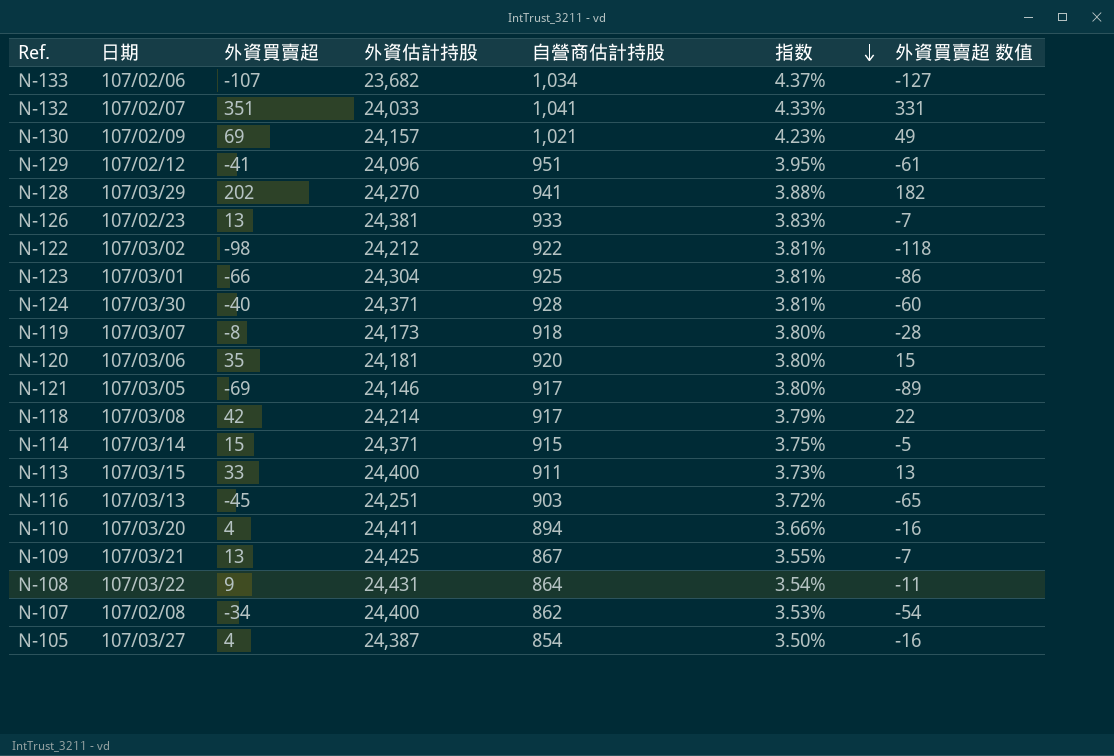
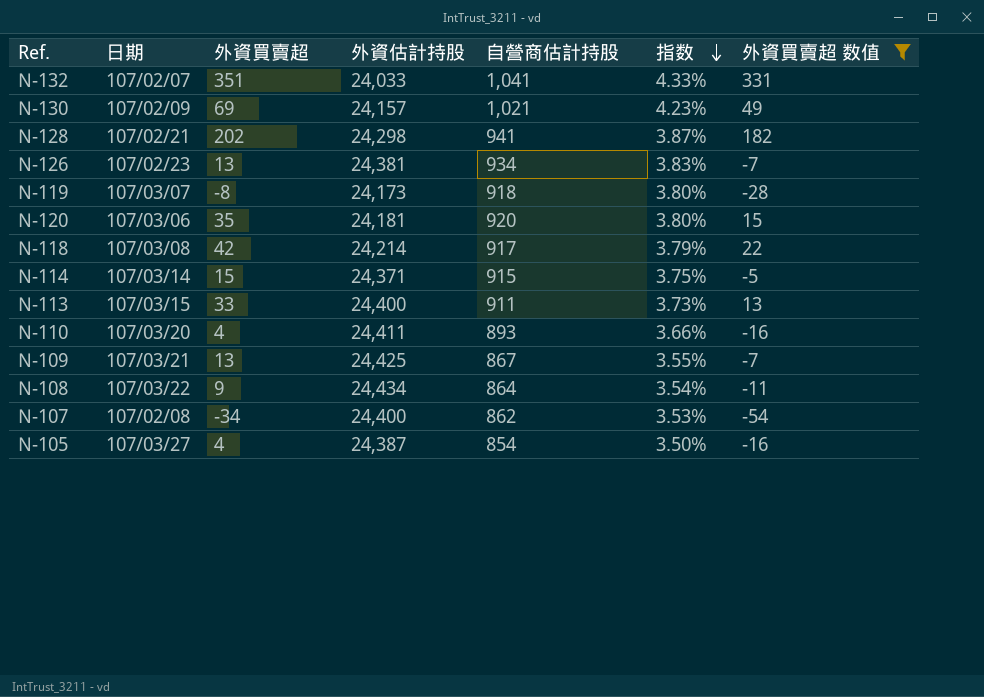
filter: none -> 外資買賣超 数值 >= -54
N-128 | 日期: 107/03/29 -> 107/02/21
N-128 | 外資估計持股: 24,270 -> 24,298
N-128 | 指数: 3.88% -> 3.87%
N-126 | 自營商估計持股: 933 -> 934
N-110 | 自營商估計持股: 894 -> 893
N-108 | 外資估計持股: 24,431 -> 24,434

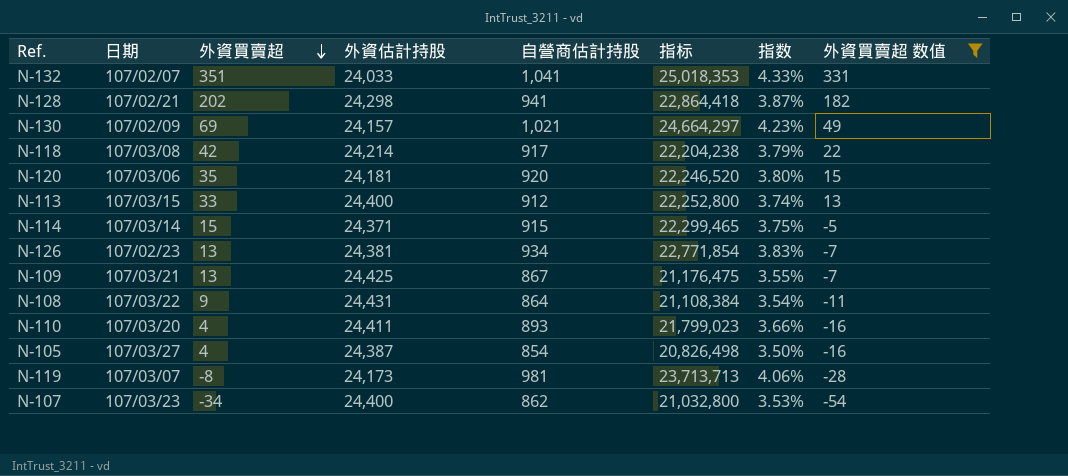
row order: 指数 descending -> 外資買賣超 descending
column 指标 | formula: none -> [外資估計持股] * [自營商估計持股]
N-113 | 自營商估計持股: 911 -> 912
N-113 | 指数: 3.73% -> 3.74%
N-108 | 外資估計持股: 24,434 -> 24,431
N-119 | 自營商估計持股: 918 -> 981
N-119 | 指数: 3.80% -> 4.06%
N-107 | 日期: 107/02/08 -> 107/03/23

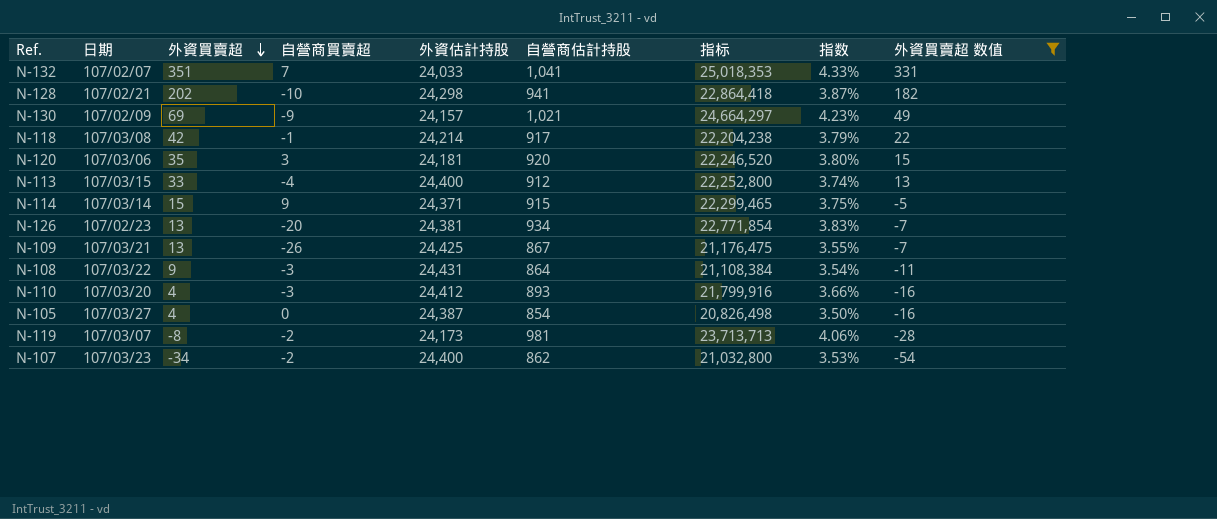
column 自營商買賣超 | position: none -> 4
N-110 | 外資估計持股: 24,411 -> 24,412
N-110 | 指标: 21,799,023 -> 21,799,916

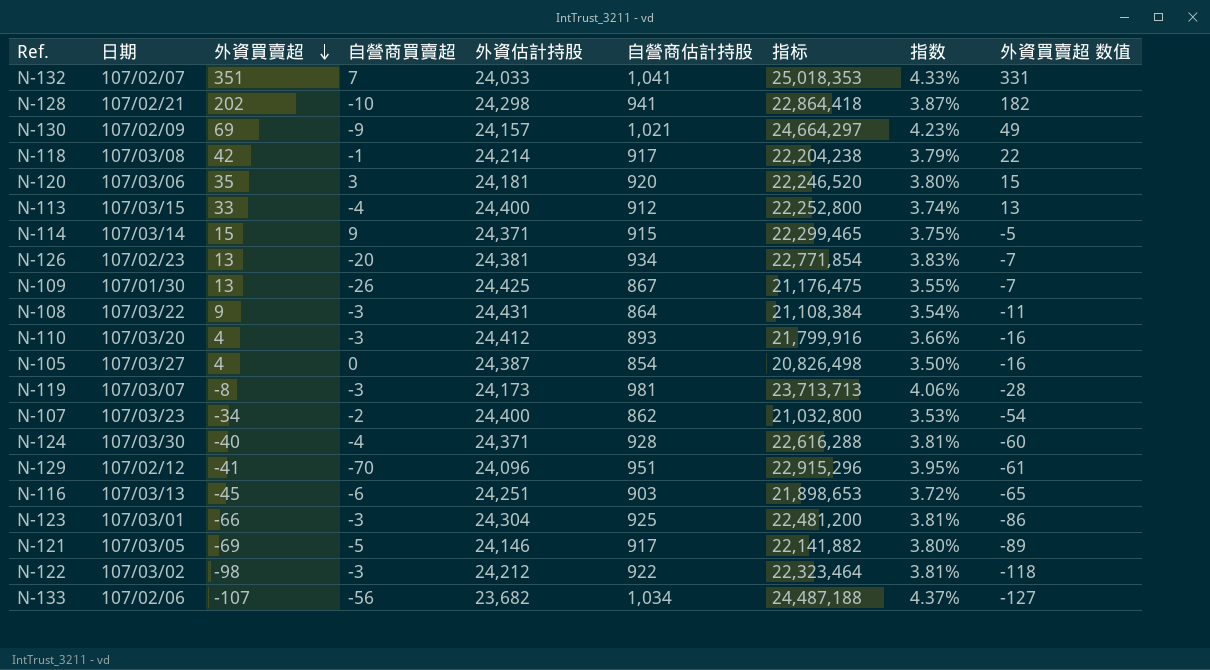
filter: 外資買賣超 数值 >= -54 -> none
N-109 | 日期: 107/03/21 -> 107/01/30
N-119 | 自營商買賣超: -2 -> -3

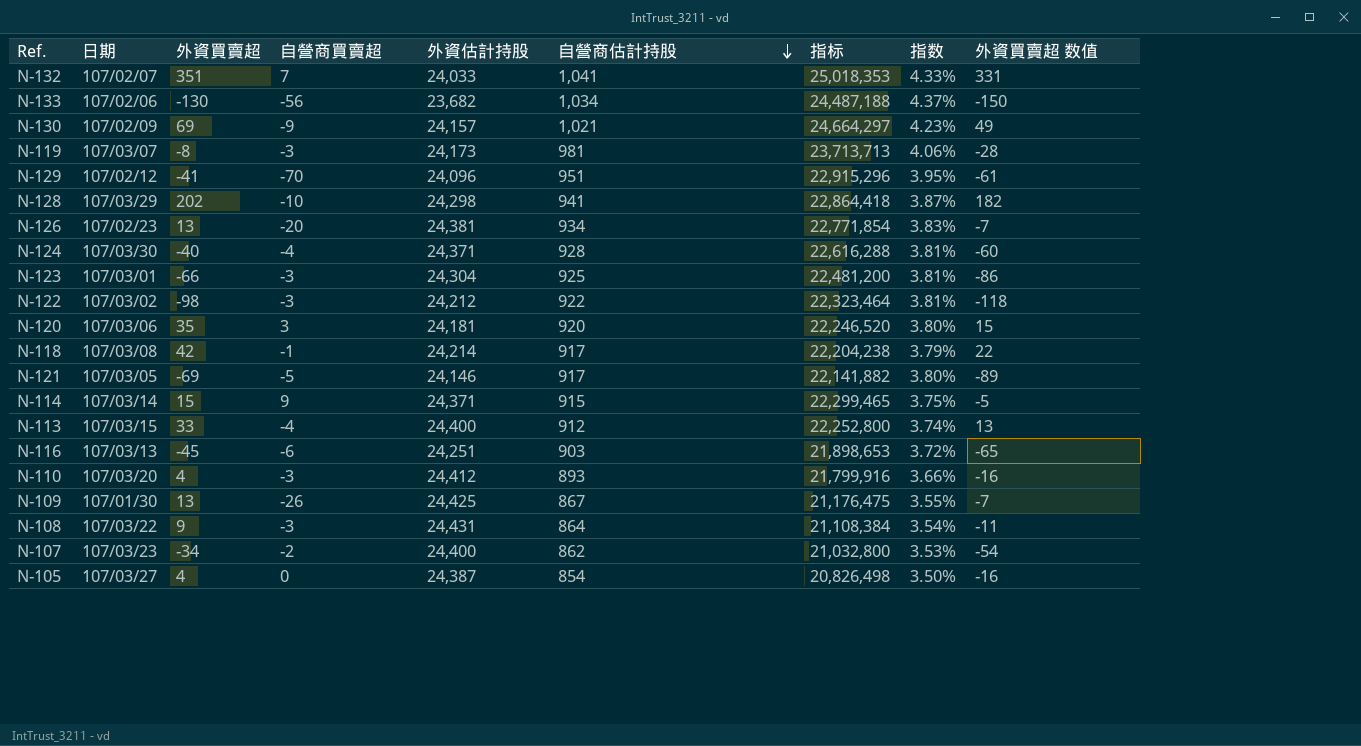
row order: 外資買賣超 descending -> 自營商估計持股 descending
N-133 | 外資買賣超: -107 -> -130
N-133 | 外資買賣超 数值: -127 -> -150
N-128 | 日期: 107/02/21 -> 107/03/29

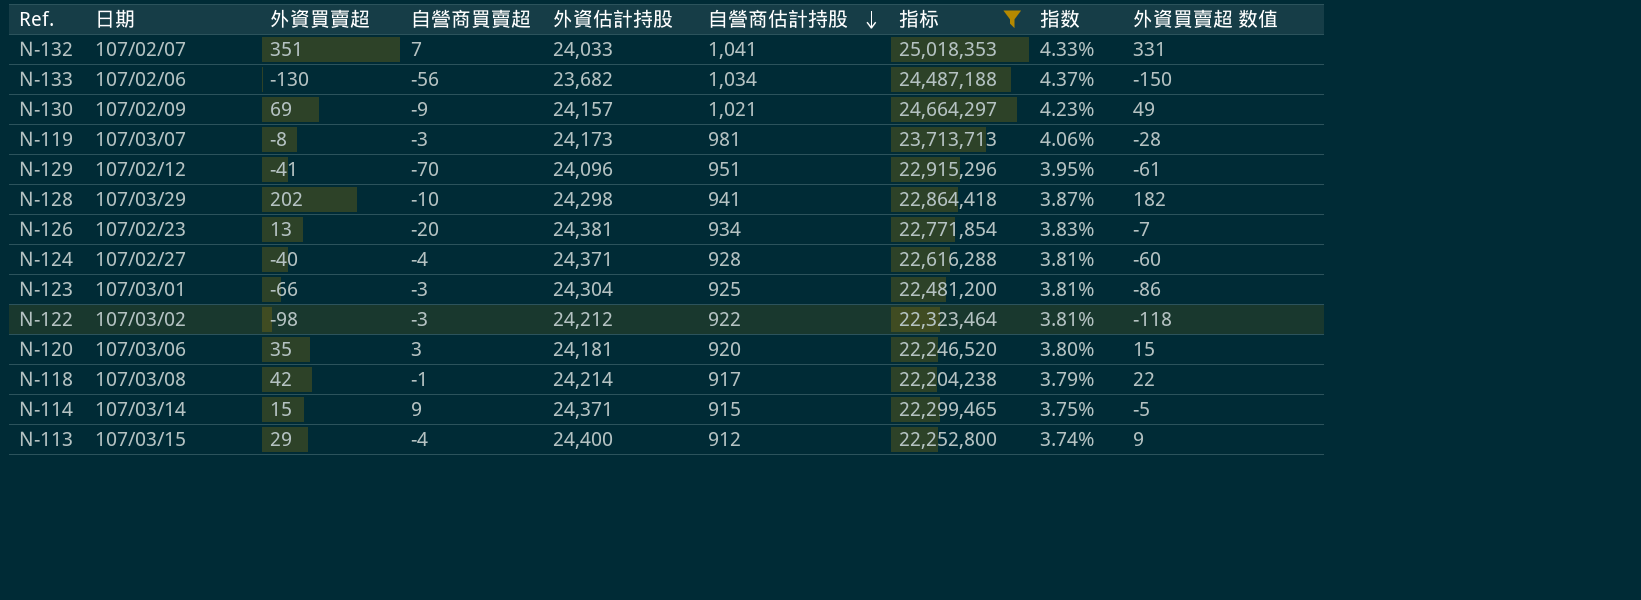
filter: none -> 指标 >= 22,204,238
N-124 | 日期: 107/03/30 -> 107/02/27
N-113 | 外資買賣超: 33 -> 29
N-113 | 外資買賣超 数值: 13 -> 9

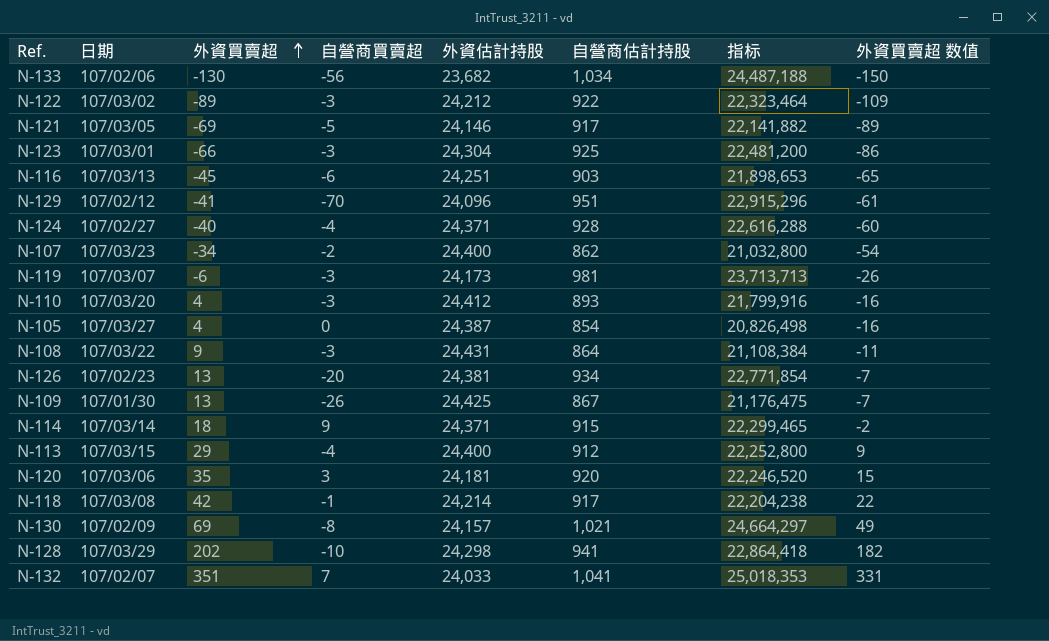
filter: 指标 >= 22,204,238 -> none
row order: 自營商估計持股 descending -> 外資買賣超 ascending
column 指数 | formula: [自營商估計持股] / [外資估計持股] -> none
N-122 | 外資買賣超: -98 -> -89
N-122 | 外資買賣超 数值: -118 -> -109
N-119 | 外資買賣超: -8 -> -6
N-119 | 外資買賣超 数值: -28 -> -26
N-114 | 外資買賣超: 15 -> 18
N-114 | 外資買賣超 数值: -5 -> -2
N-130 | 自營商買賣超: -9 -> -8

